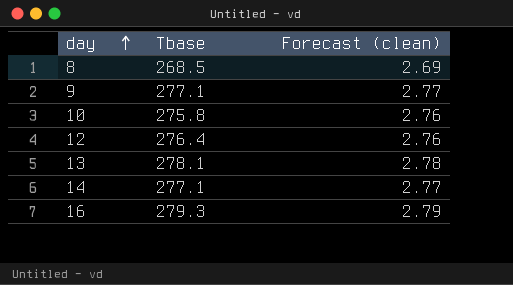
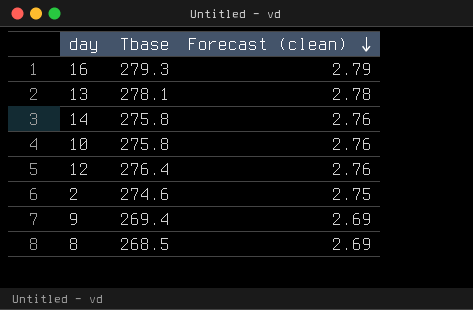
row order: day ascending -> Forecast (clean) descending
14 | Tbase: 277.1 -> 275.8
14 | Forecast (clean): 2.77 -> 2.76
row 2: none -> 274.6 | 2.75
9 | Tbase: 277.1 -> 269.4
9 | Forecast (clean): 2.77 -> 2.69

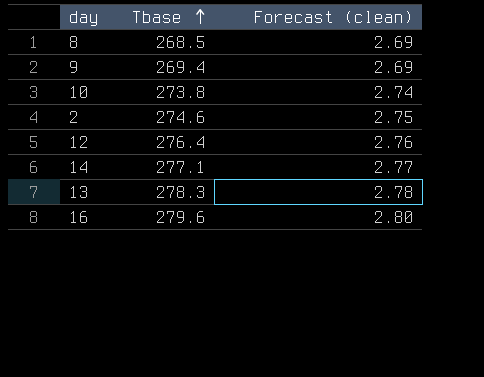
row order: Forecast (clean) descending -> Tbase ascending
10 | Tbase: 275.8 -> 273.8
10 | Forecast (clean): 2.76 -> 2.74
14 | Tbase: 275.8 -> 277.1
14 | Forecast (clean): 2.76 -> 2.77
13 | Tbase: 278.1 -> 278.3
16 | Tbase: 279.3 -> 279.6
16 | Forecast (clean): 2.79 -> 2.80

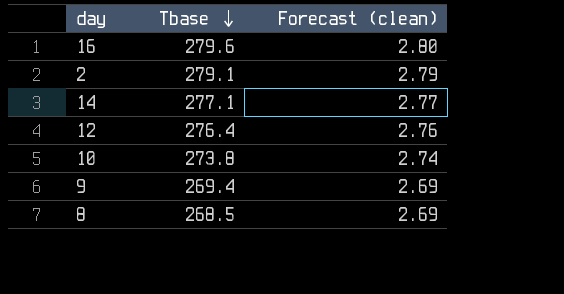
row order: Tbase ascending -> Tbase descending
row 13: 278.3 | 2.78 -> none
2 | Tbase: 274.6 -> 279.1
2 | Forecast (clean): 2.75 -> 2.79

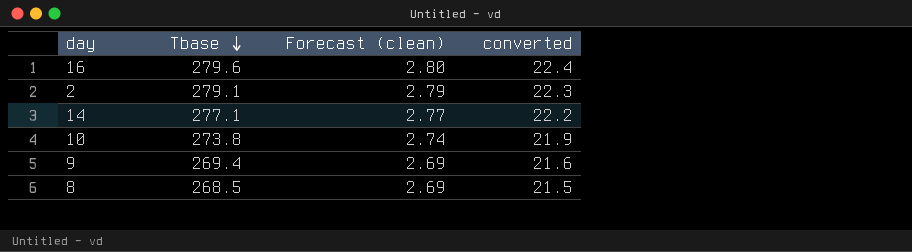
column converted | formula: none -> [Tbase] * 0.08
row 12: 276.4 | 2.76 -> none

